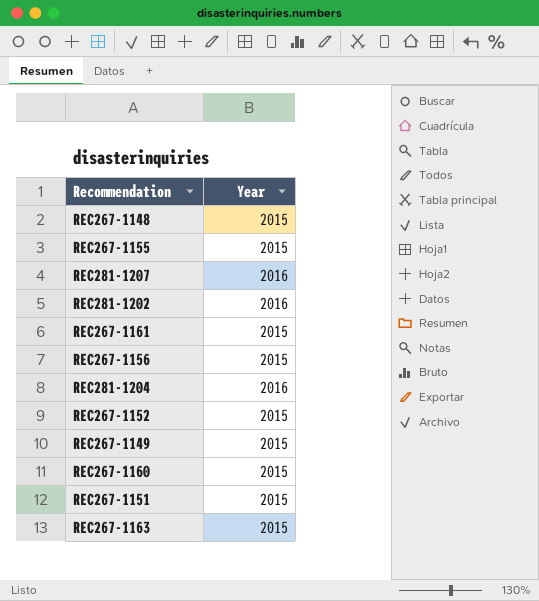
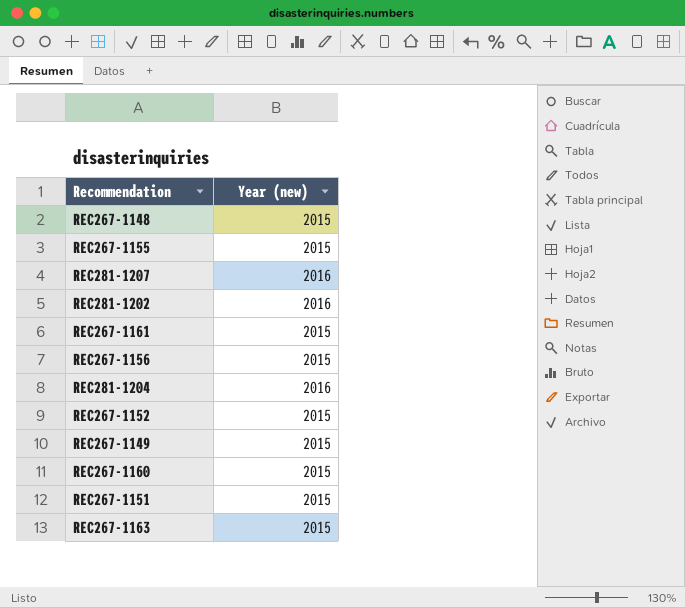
column name: Year -> Year (new)

